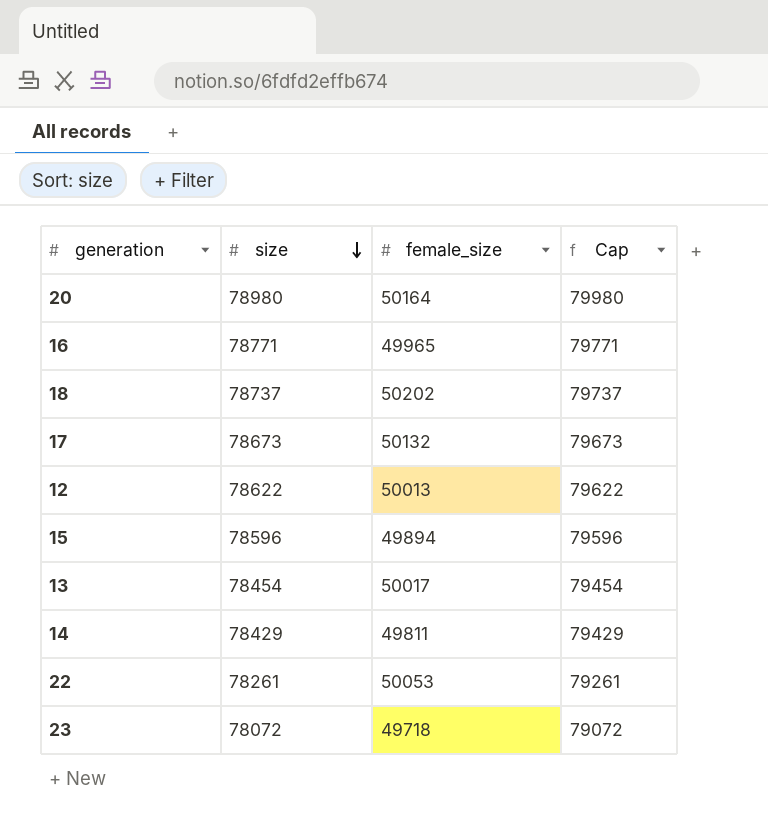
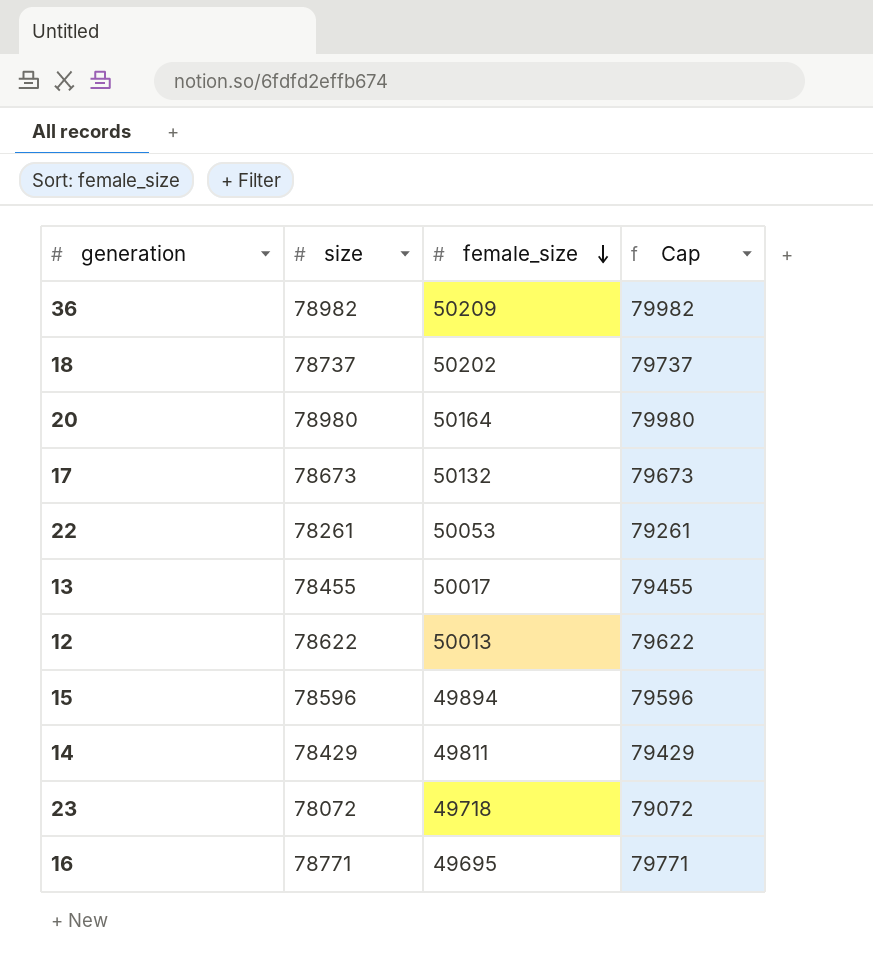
row order: size descending -> female_size descending
row 36: none -> 78982 | 50209 | 79982
13 | size: 78454 -> 78455
13 | Cap: 79454 -> 79455
16 | female_size: 49965 -> 49695

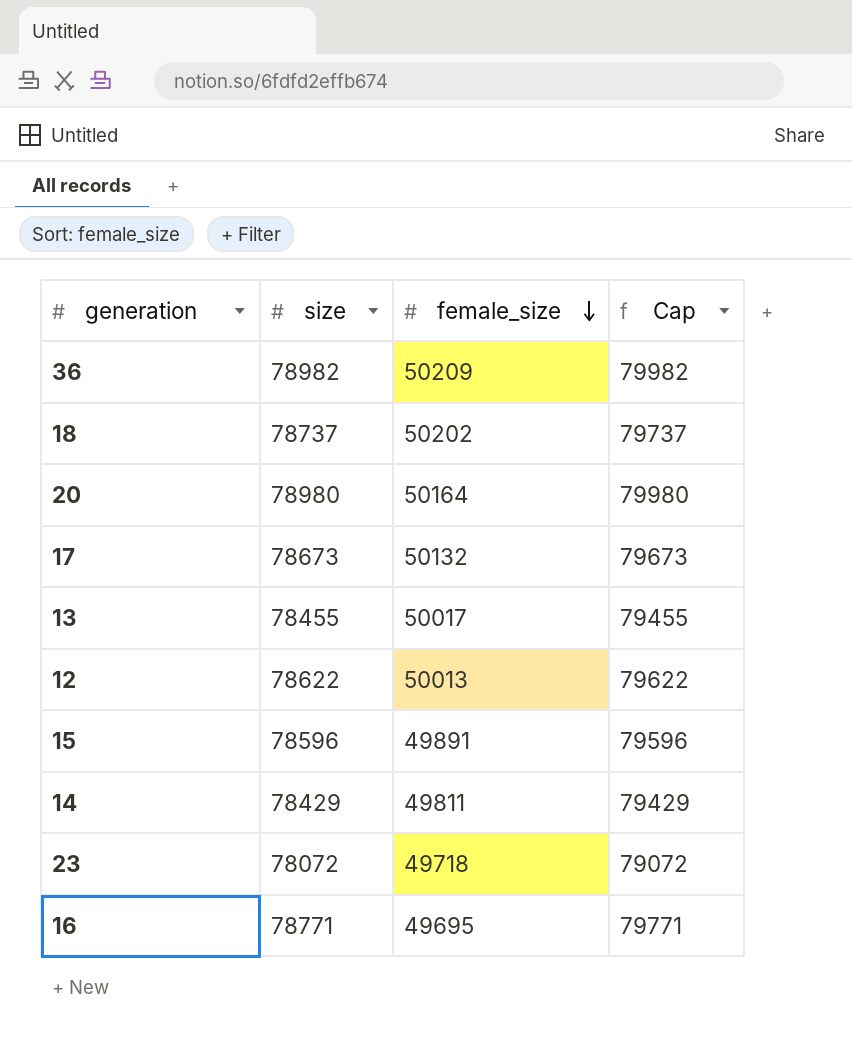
row 22: 78261 | 50053 | 79261 -> none
15 | female_size: 49894 -> 49891

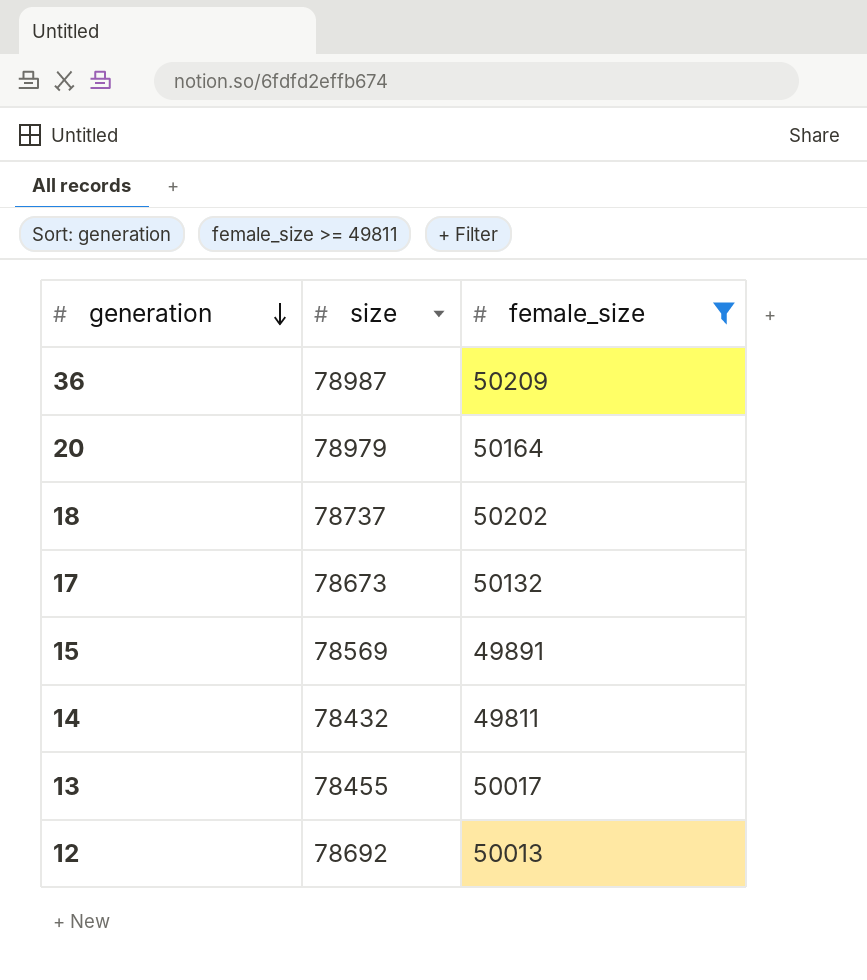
filter: none -> female_size >= 49811
row order: female_size descending -> generation descending
column Cap | formula: [size] + 1000 -> none
36 | size: 78982 -> 78987
20 | size: 78980 -> 78979
15 | size: 78596 -> 78569
14 | size: 78429 -> 78432
12 | size: 78622 -> 78692

